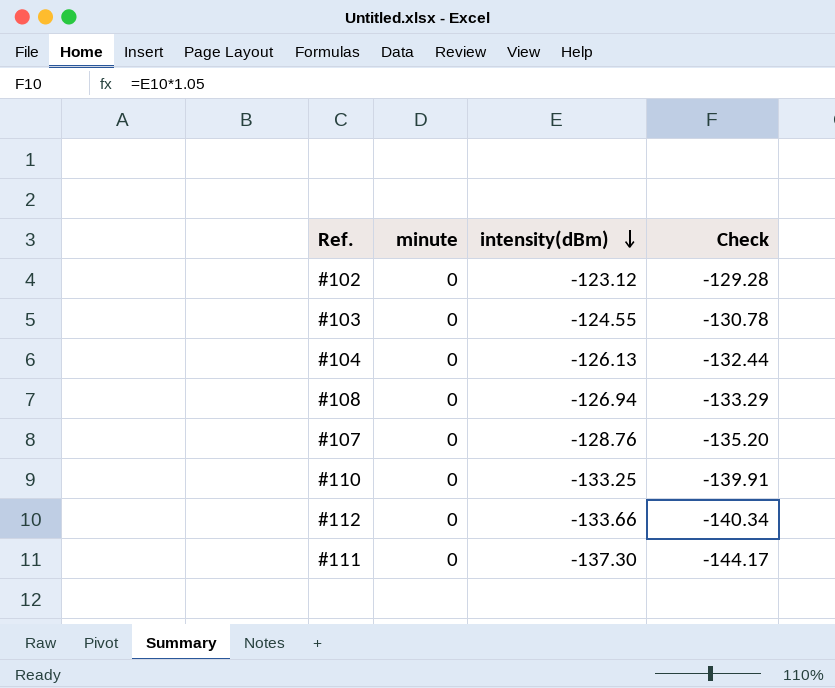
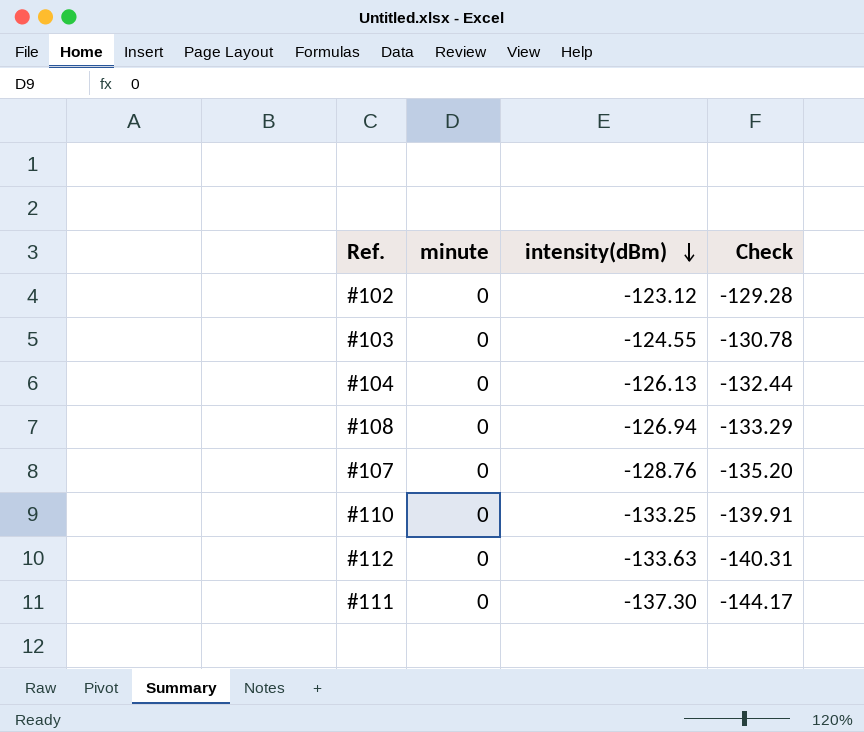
#112 | intensity(dBm): -133.66 -> -133.63
#112 | Check: -140.34 -> -140.31

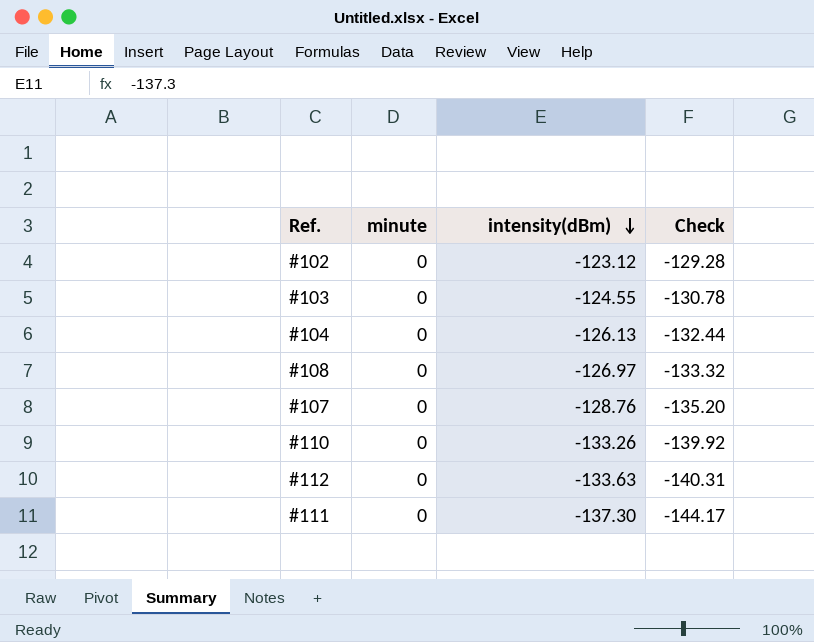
#108 | intensity(dBm): -126.94 -> -126.97
#108 | Check: -133.29 -> -133.32
#110 | intensity(dBm): -133.25 -> -133.26
#110 | Check: -139.91 -> -139.92

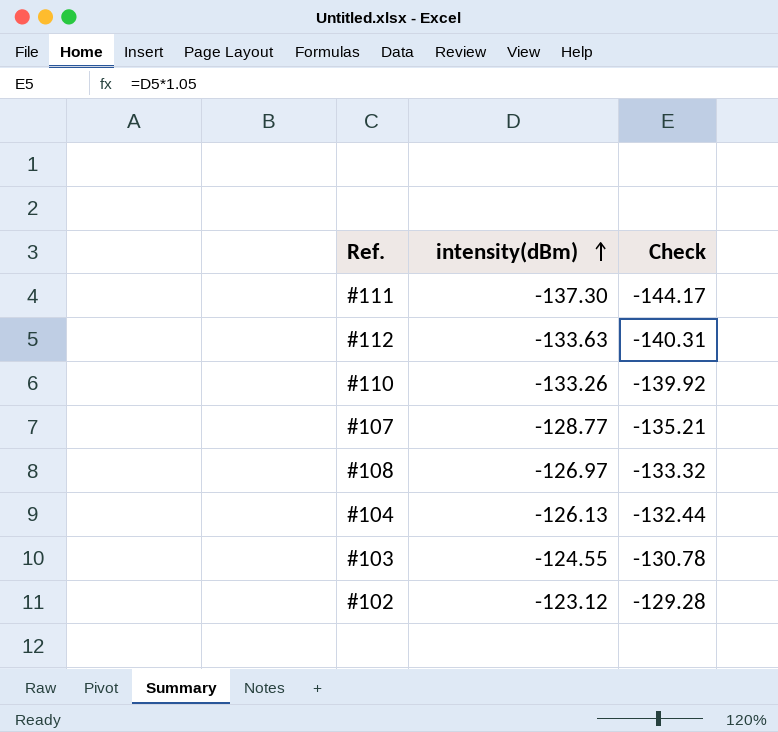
row order: intensity(dBm) descending -> intensity(dBm) ascending
column minute | position: 2 -> none
#107 | intensity(dBm): -128.76 -> -128.77
#107 | Check: -135.20 -> -135.21

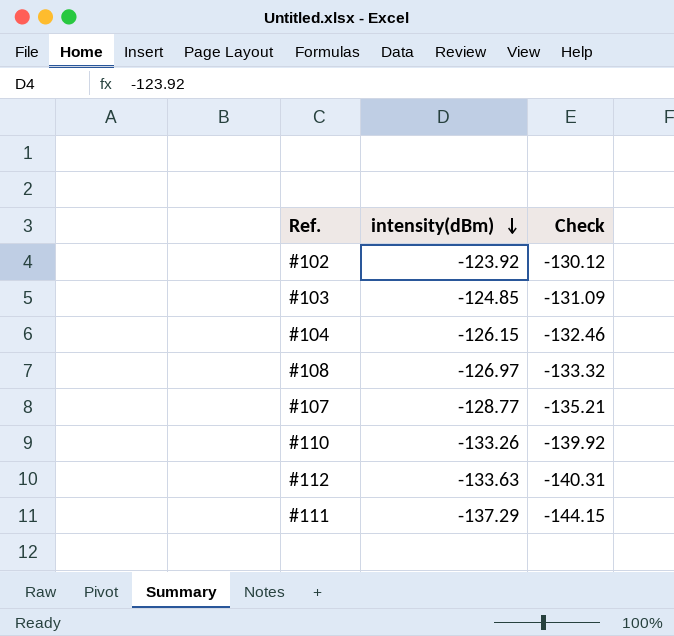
row order: intensity(dBm) ascending -> intensity(dBm) descending
#102 | intensity(dBm): -123.12 -> -123.92
#102 | Check: -129.28 -> -130.12
#103 | intensity(dBm): -124.55 -> -124.85
#103 | Check: -130.78 -> -131.09
#104 | intensity(dBm): -126.13 -> -126.15
#104 | Check: -132.44 -> -132.46
#111 | intensity(dBm): -137.30 -> -137.29
#111 | Check: -144.17 -> -144.15

